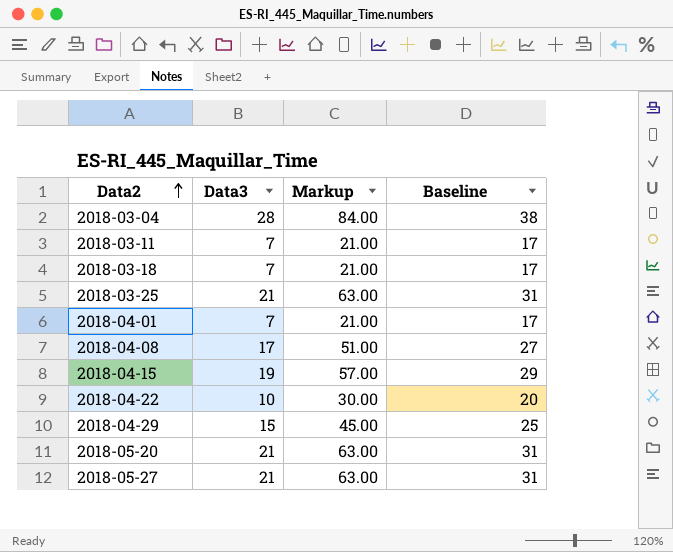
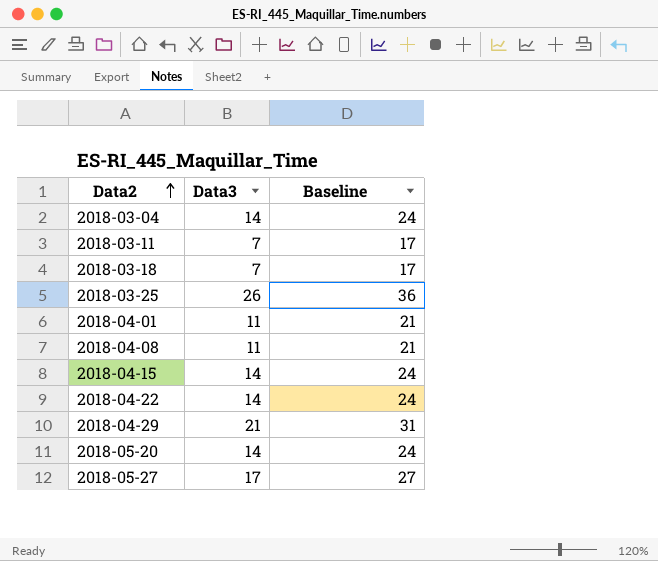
column Markup | formula: [Data3] * 3 -> none
2018-03-04 | Data3: 28 -> 14
2018-03-04 | Baseline: 38 -> 24
2018-03-25 | Data3: 21 -> 26
2018-03-25 | Baseline: 31 -> 36
2018-04-01 | Data3: 7 -> 11
2018-04-01 | Baseline: 17 -> 21
2018-04-08 | Data3: 17 -> 11
2018-04-08 | Baseline: 27 -> 21
2018-04-15 | Data3: 19 -> 14
2018-04-15 | Baseline: 29 -> 24
2018-04-22 | Data3: 10 -> 14
2018-04-22 | Baseline: 20 -> 24
2018-04-29 | Data3: 15 -> 21
2018-04-29 | Baseline: 25 -> 31
2018-05-20 | Data3: 21 -> 14
2018-05-20 | Baseline: 31 -> 24
2018-05-27 | Data3: 21 -> 17
2018-05-27 | Baseline: 31 -> 27

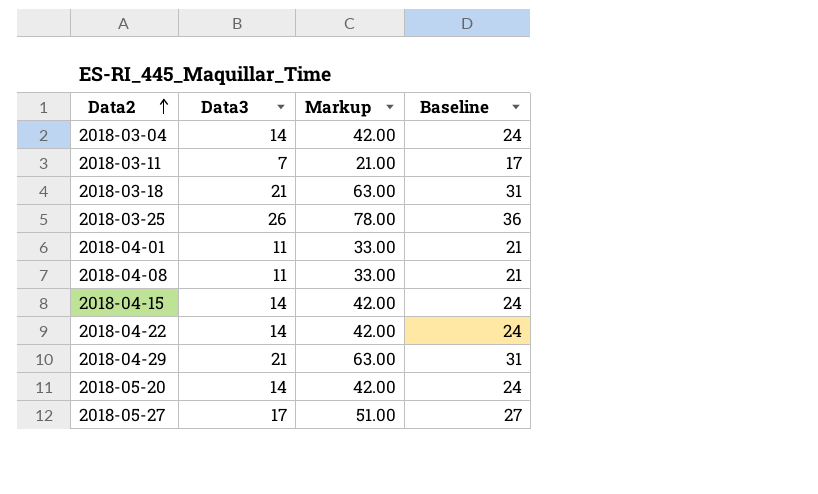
column Markup | formula: none -> [Data3] * 3
2018-03-18 | Data3: 7 -> 21
2018-03-18 | Baseline: 17 -> 31

